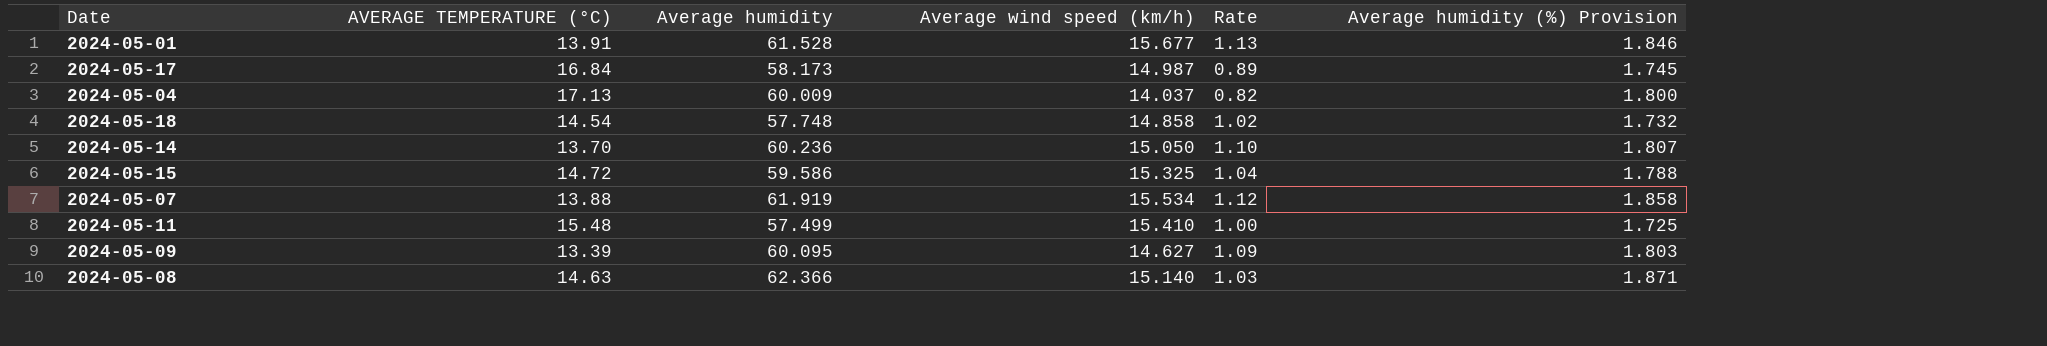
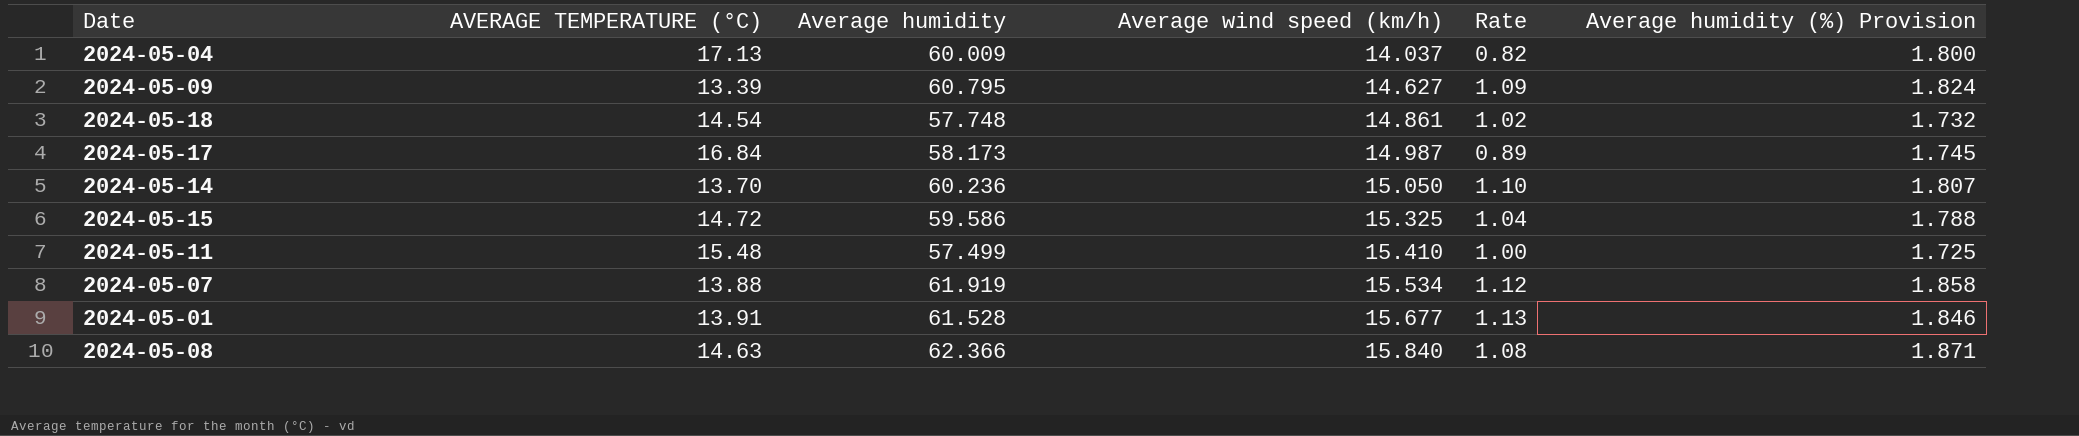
row order: none -> Average wind speed (km/h) ascending
2024-05-09 | Average humidity: 60.095 -> 60.795
2024-05-09 | Average humidity (%) Provision: 1.803 -> 1.824
2024-05-18 | Average wind speed (km/h): 14.858 -> 14.861
2024-05-08 | Average wind speed (km/h): 15.140 -> 15.840
2024-05-08 | Rate: 1.03 -> 1.08

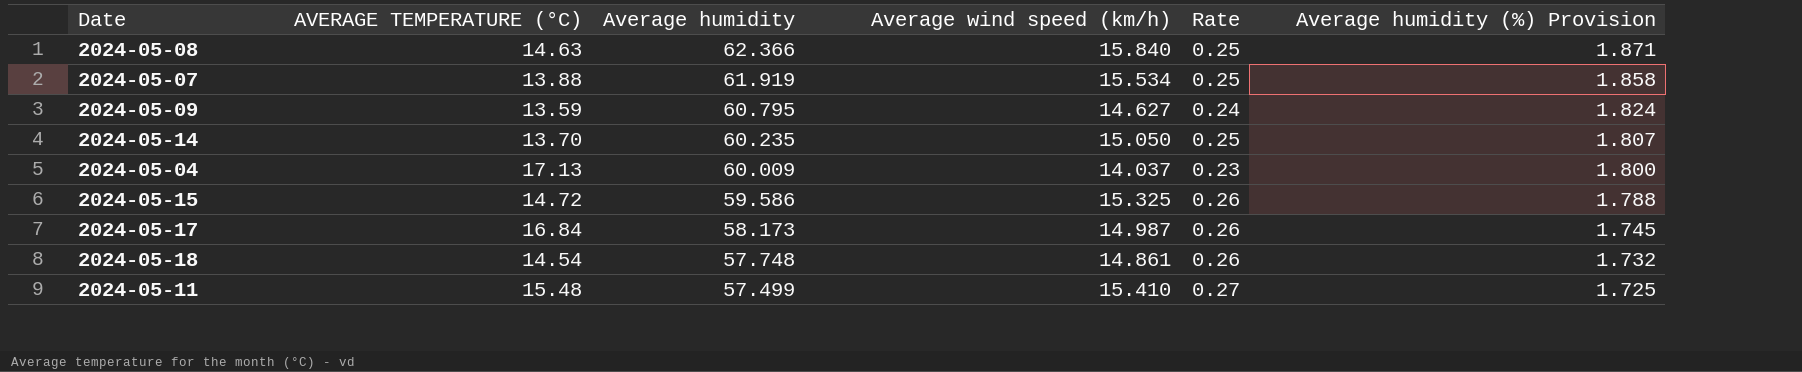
row order: Average wind speed (km/h) ascending -> Average humidity descending
column Rate | formula: [Average wind speed (km/h)] / [AVERAGE TEMPERATURE (°C)] -> [Average wind speed (km/h)] / [Average humidity]
row 2024-05-01: 13.91 | 61.528 | 15.677 | 1.13 | 1.846 -> none
2024-05-09 | AVERAGE TEMPERATURE (°C): 13.39 -> 13.59
2024-05-14 | Average humidity: 60.236 -> 60.235

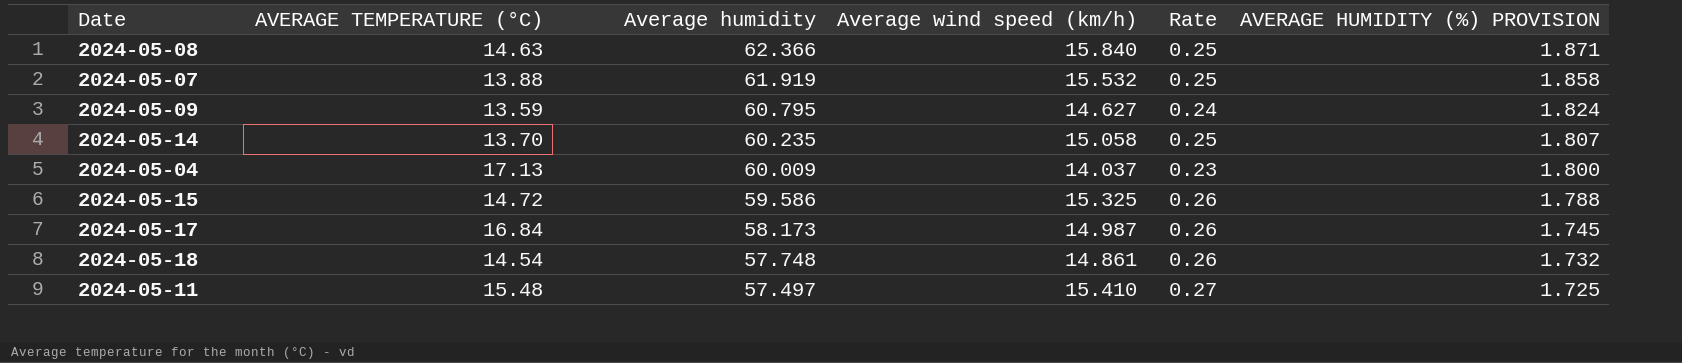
column name: Average humidity (%) Provision -> AVERAGE HUMIDITY (%) PROVISION
2024-05-07 | Average wind speed (km/h): 15.534 -> 15.532
2024-05-14 | Average wind speed (km/h): 15.050 -> 15.058
2024-05-11 | Average humidity: 57.499 -> 57.497

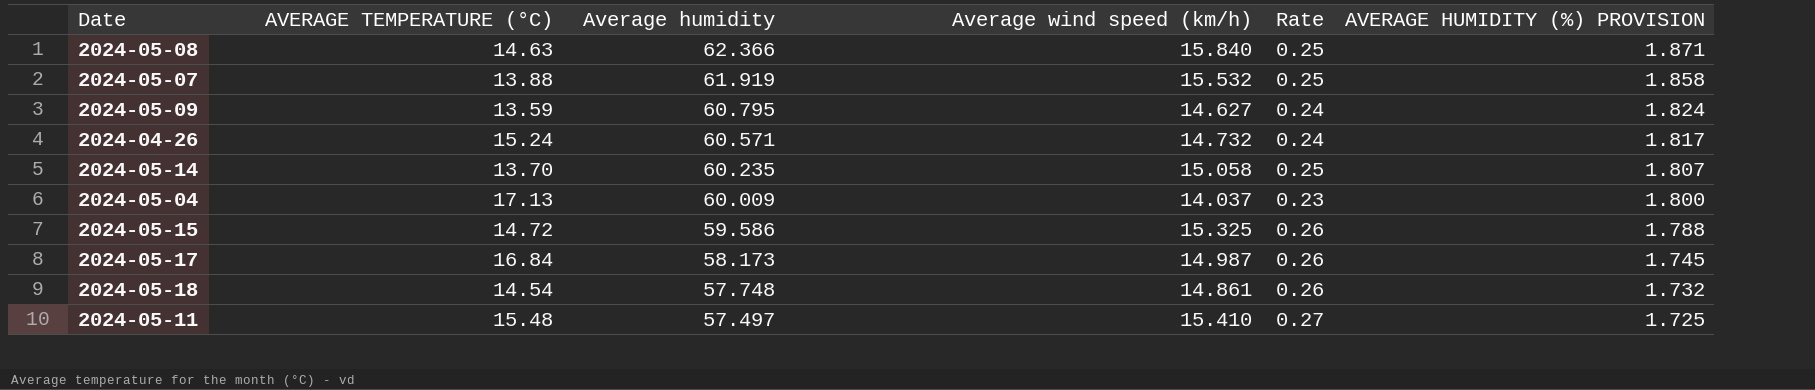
row 2024-04-26: none -> 15.24 | 60.571 | 14.732 | 0.24 | 1.817

